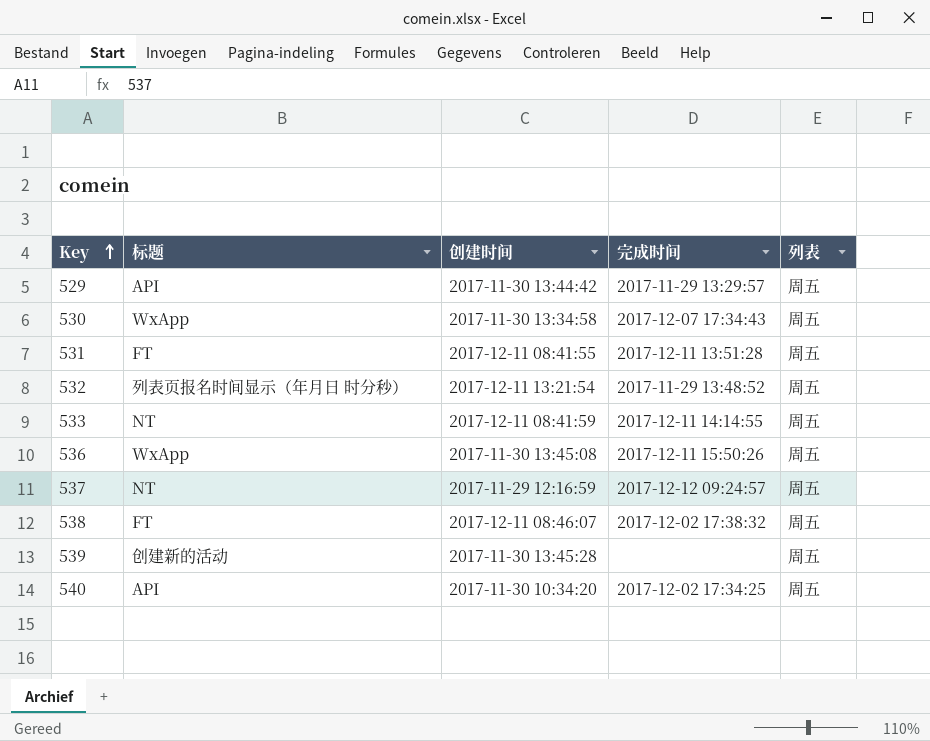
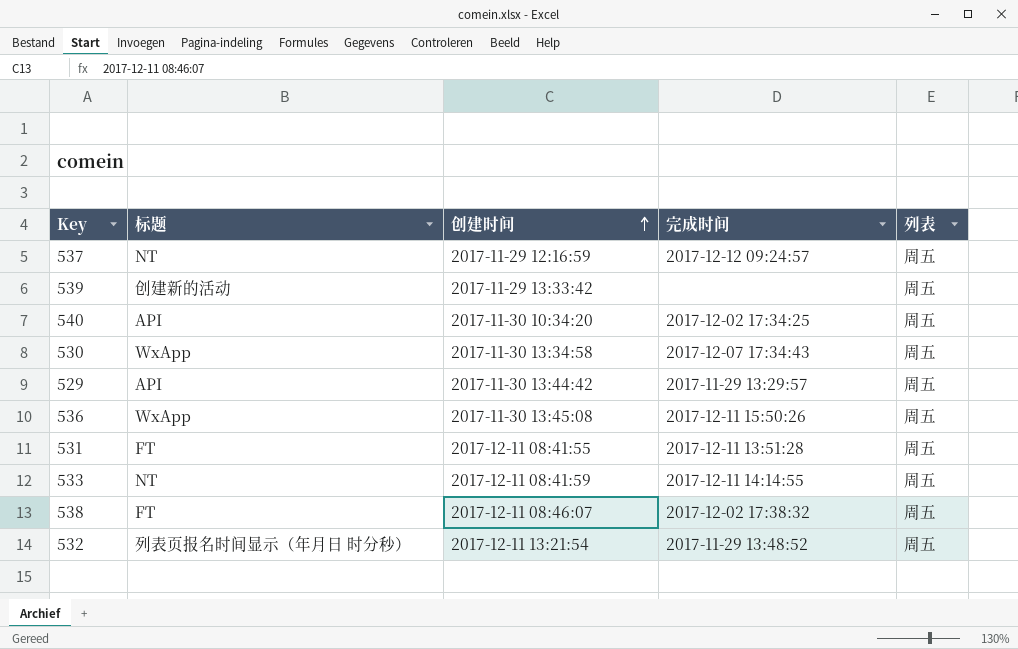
row order: Key ascending -> 创建时间 ascending
539 | 创建时间: 2017-11-30 13:45:28 -> 2017-11-29 13:33:42

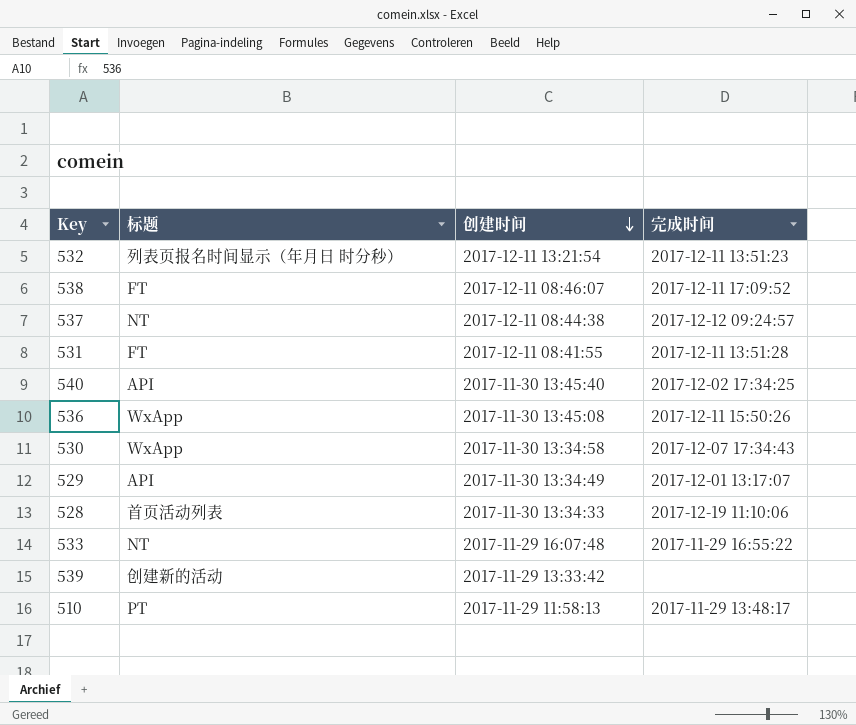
row order: 创建时间 ascending -> 创建时间 descending
column 列表 | position: 5 -> none
532 | 完成时间: 2017-11-29 13:48:52 -> 2017-12-11 13:51:23
538 | 完成时间: 2017-12-02 17:38:32 -> 2017-12-11 17:09:52
537 | 创建时间: 2017-11-29 12:16:59 -> 2017-12-11 08:44:38
540 | 创建时间: 2017-11-30 10:34:20 -> 2017-11-30 13:45:40
529 | 创建时间: 2017-11-30 13:44:42 -> 2017-11-30 13:34:49
529 | 完成时间: 2017-11-29 13:29:57 -> 2017-12-01 13:17:07
row 528: none -> 首页活动列表 | 2017-11-30 13:34:33 | 2017-12-19 11:10:06
533 | 创建时间: 2017-12-11 08:41:59 -> 2017-11-29 16:07:48
533 | 完成时间: 2017-12-11 14:14:55 -> 2017-11-29 16:55:22
row 510: none -> PT | 2017-11-29 11:58:13 | 2017-11-29 13:48:17

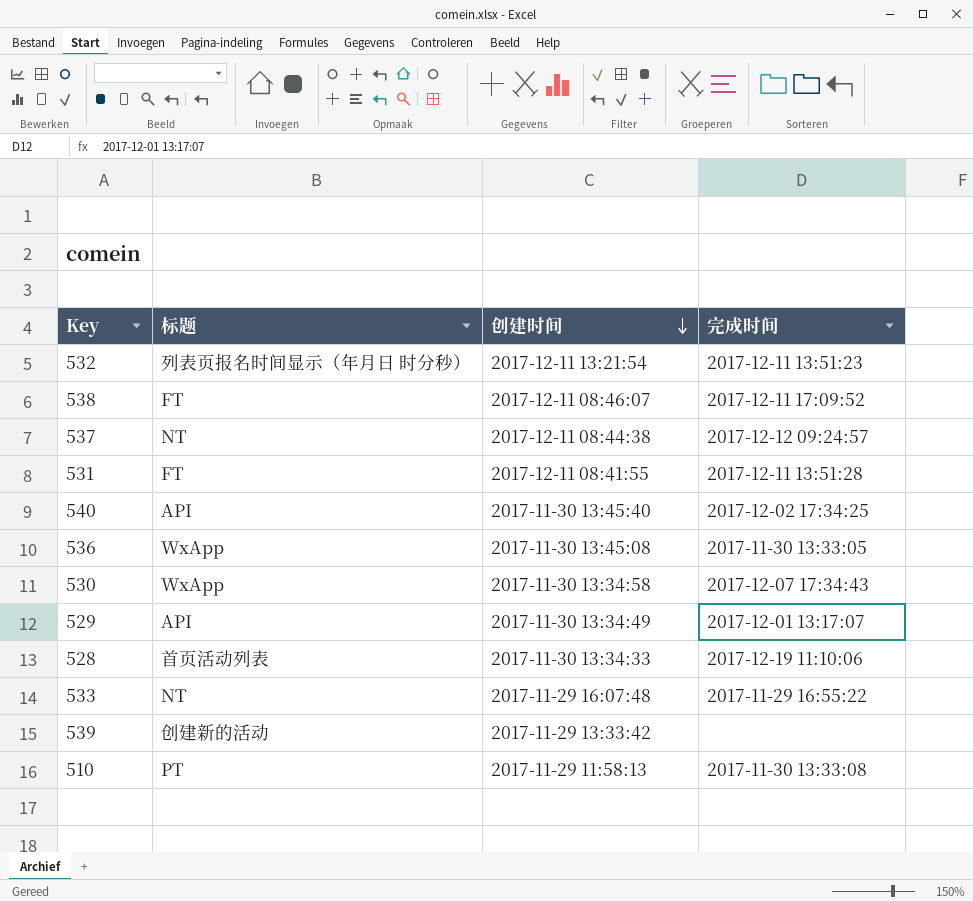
536 | 完成时间: 2017-12-11 15:50:26 -> 2017-11-30 13:33:05
510 | 完成时间: 2017-11-29 13:48:17 -> 2017-11-30 13:33:08

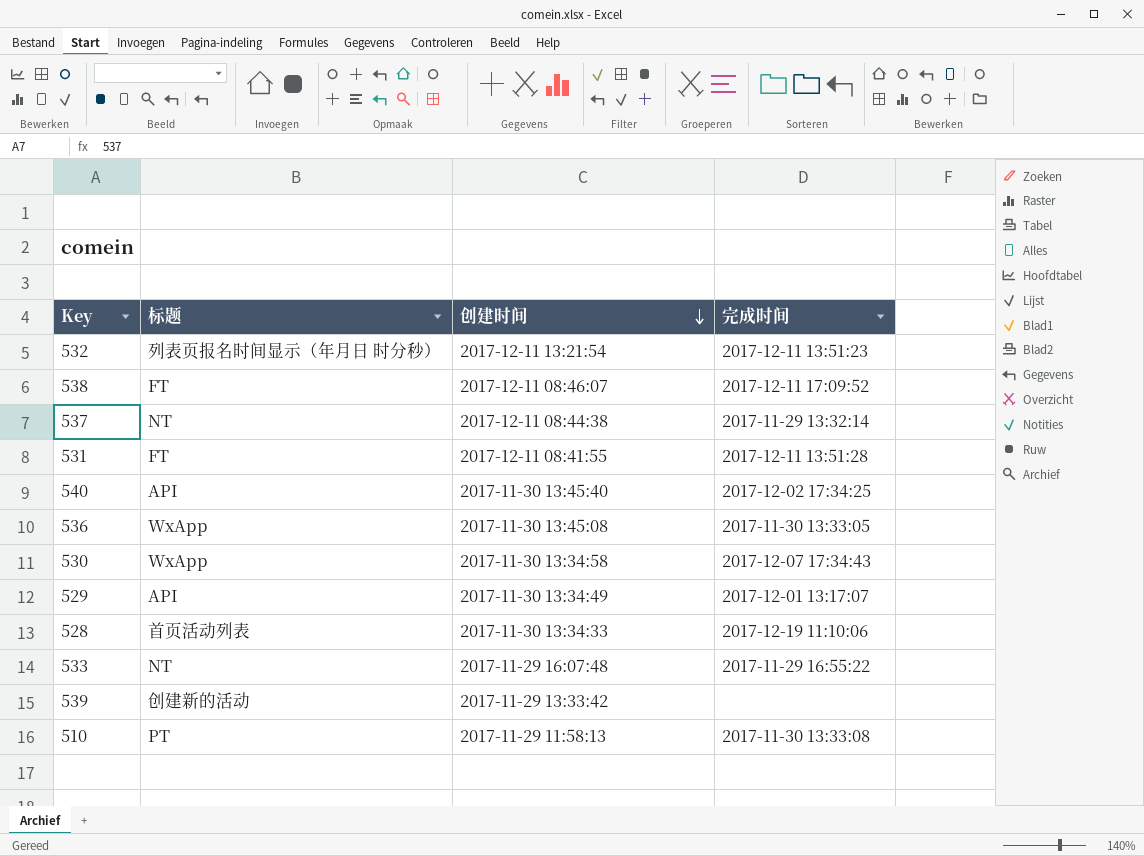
537 | 完成时间: 2017-12-12 09:24:57 -> 2017-11-29 13:32:14

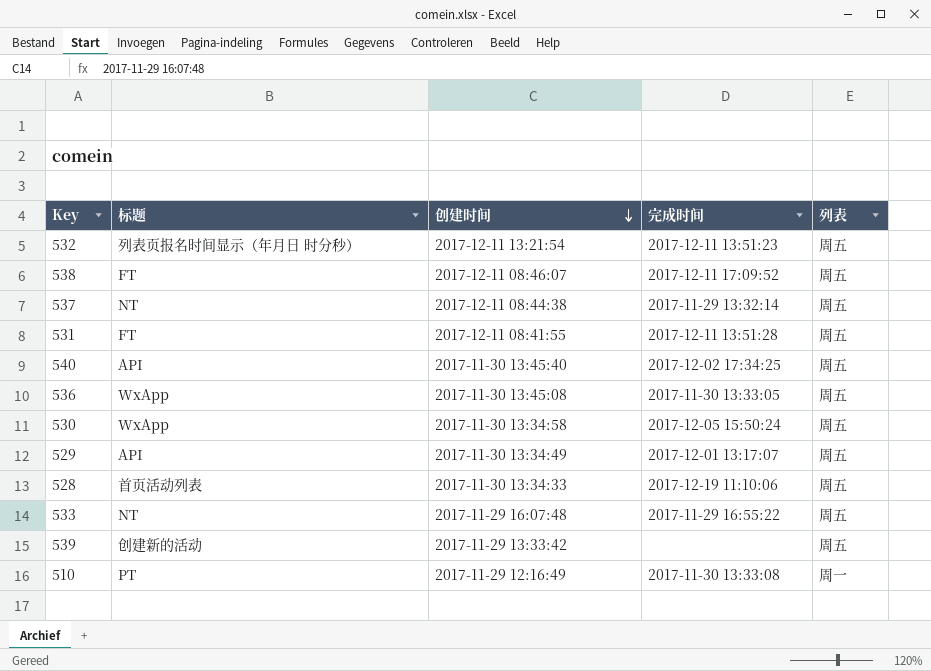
column 列表 | position: none -> 5
530 | 完成时间: 2017-12-07 17:34:43 -> 2017-12-05 15:50:24
510 | 创建时间: 2017-11-29 11:58:13 -> 2017-11-29 12:16:49

